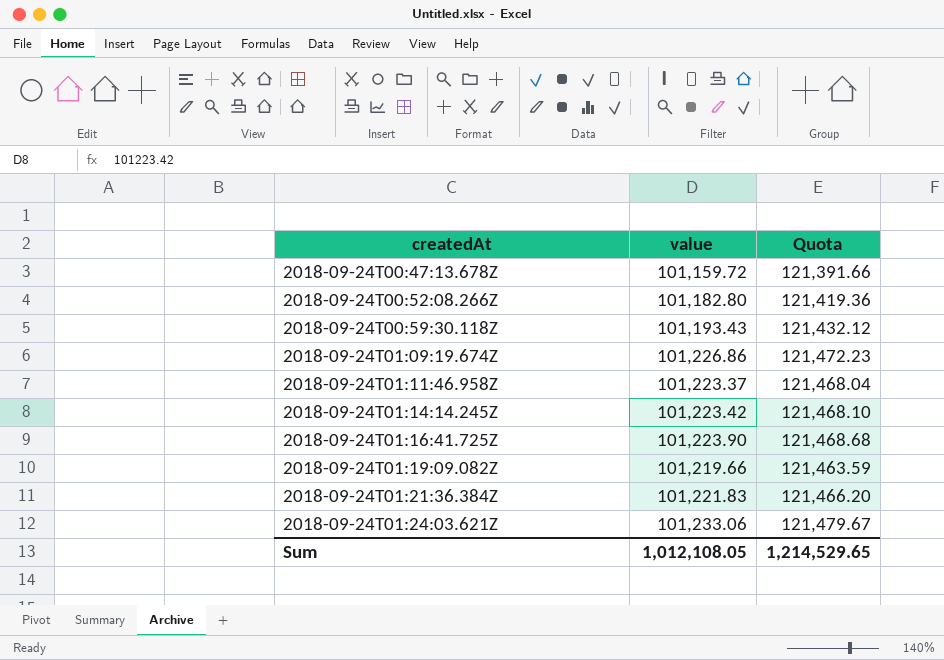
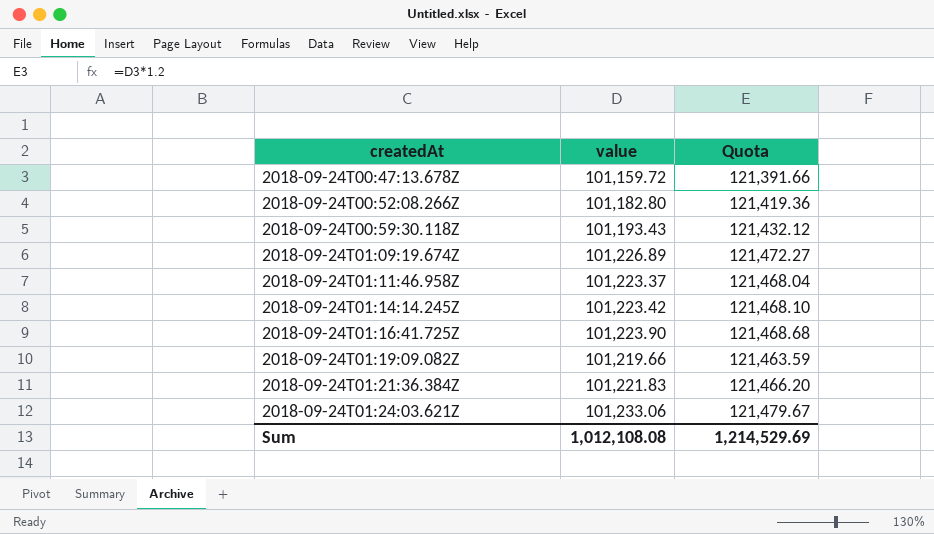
2018-09-24T01:09:19.674Z | value: 101,226.86 -> 101,226.89
2018-09-24T01:09:19.674Z | Quota: 121,472.23 -> 121,472.27
Sum | value: 1,012,108.05 -> 1,012,108.08
Sum | Quota: 1,214,529.65 -> 1,214,529.69

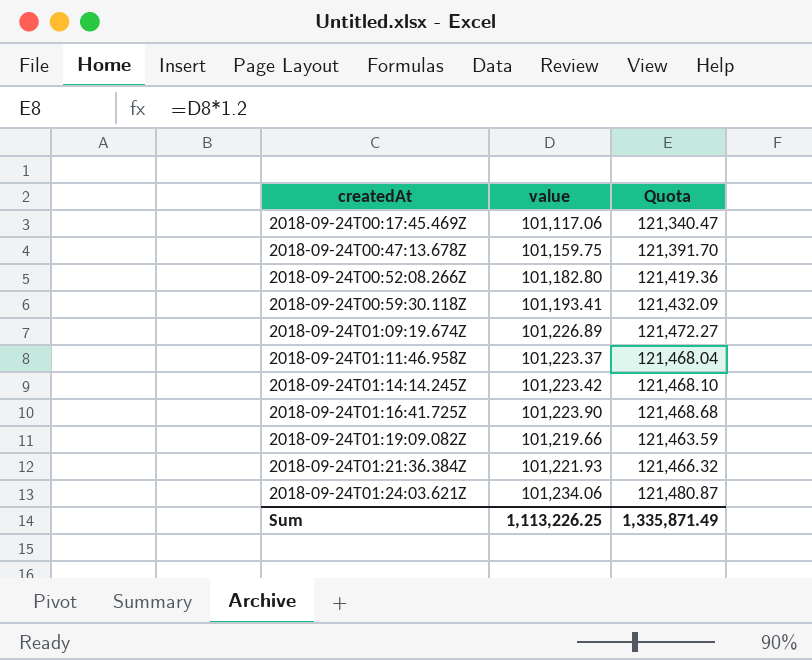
row 2018-09-24T00:17:45.469Z: none -> 101,117.06 | 121,340.47
2018-09-24T00:47:13.678Z | value: 101,159.72 -> 101,159.75
2018-09-24T00:47:13.678Z | Quota: 121,391.66 -> 121,391.70
2018-09-24T00:59:30.118Z | value: 101,193.43 -> 101,193.41
2018-09-24T00:59:30.118Z | Quota: 121,432.12 -> 121,432.09
2018-09-24T01:21:36.384Z | value: 101,221.83 -> 101,221.93
2018-09-24T01:21:36.384Z | Quota: 121,466.20 -> 121,466.32
2018-09-24T01:24:03.621Z | value: 101,233.06 -> 101,234.06
2018-09-24T01:24:03.621Z | Quota: 121,479.67 -> 121,480.87
Sum | value: 1,012,108.08 -> 1,113,226.25
Sum | Quota: 1,214,529.69 -> 1,335,871.49

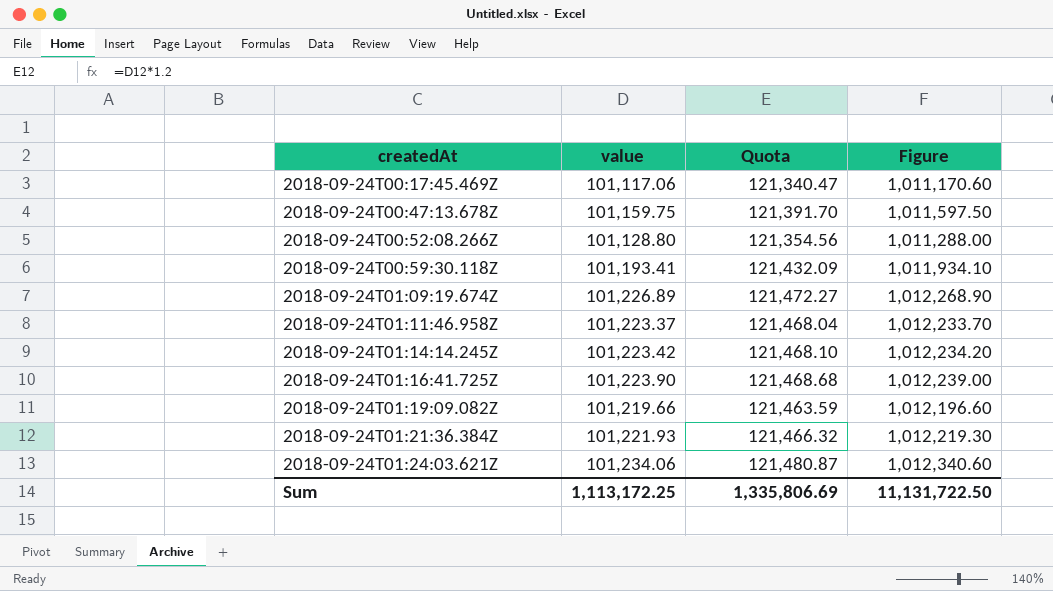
column Figure | formula: none -> [value] * 10
2018-09-24T00:52:08.266Z | value: 101,182.80 -> 101,128.80
2018-09-24T00:52:08.266Z | Quota: 121,419.36 -> 121,354.56
Sum | value: 1,113,226.25 -> 1,113,172.25
Sum | Quota: 1,335,871.49 -> 1,335,806.69

